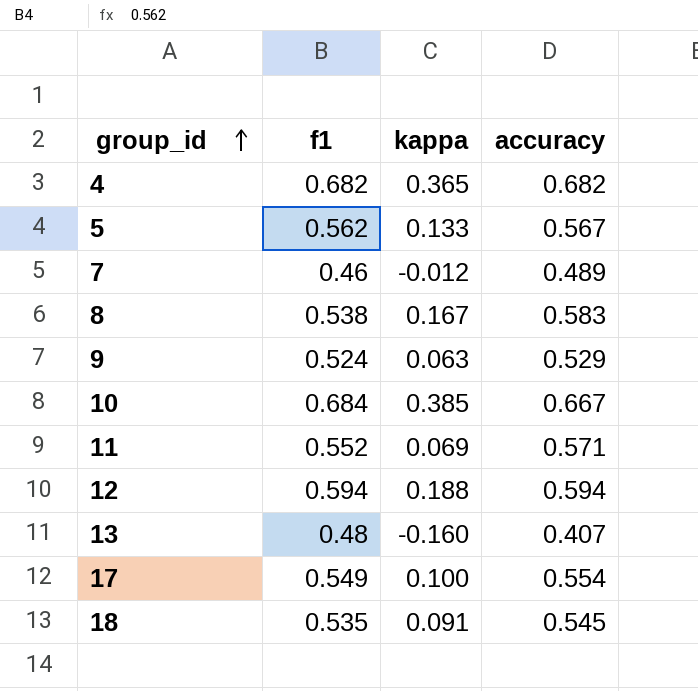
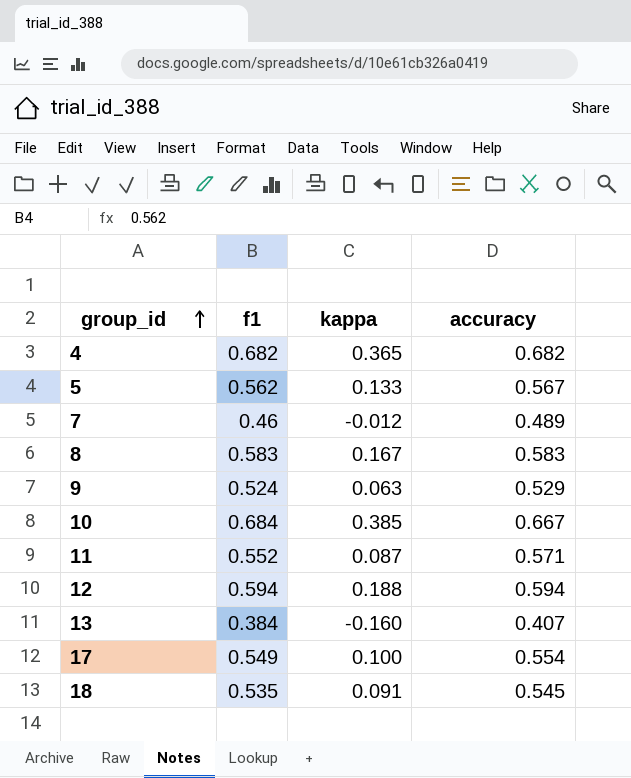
8 | f1: 0.538 -> 0.583
11 | kappa: 0.069 -> 0.087
13 | f1: 0.48 -> 0.384

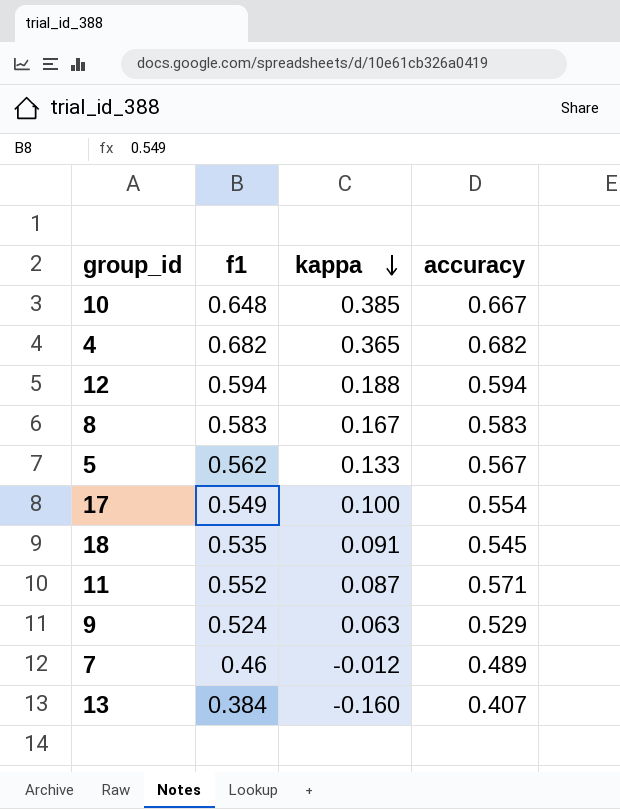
row order: group_id ascending -> kappa descending
10 | f1: 0.684 -> 0.648

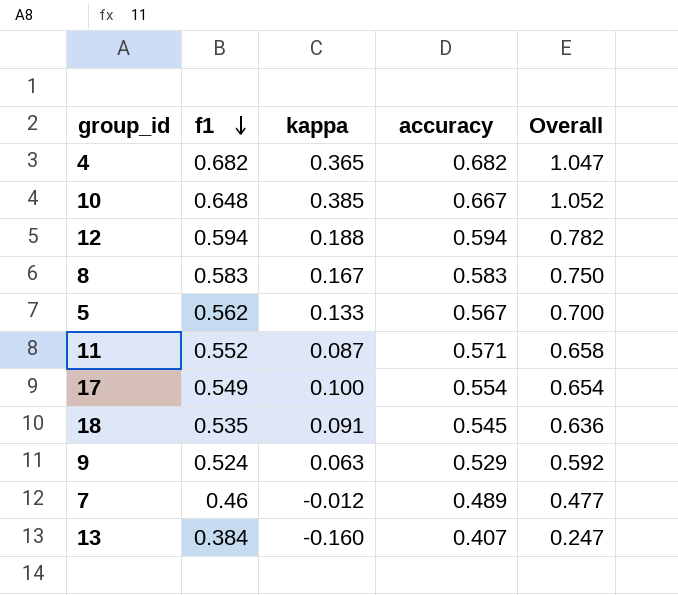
row order: kappa descending -> f1 descending
column Overall | formula: none -> [kappa] + [accuracy]

